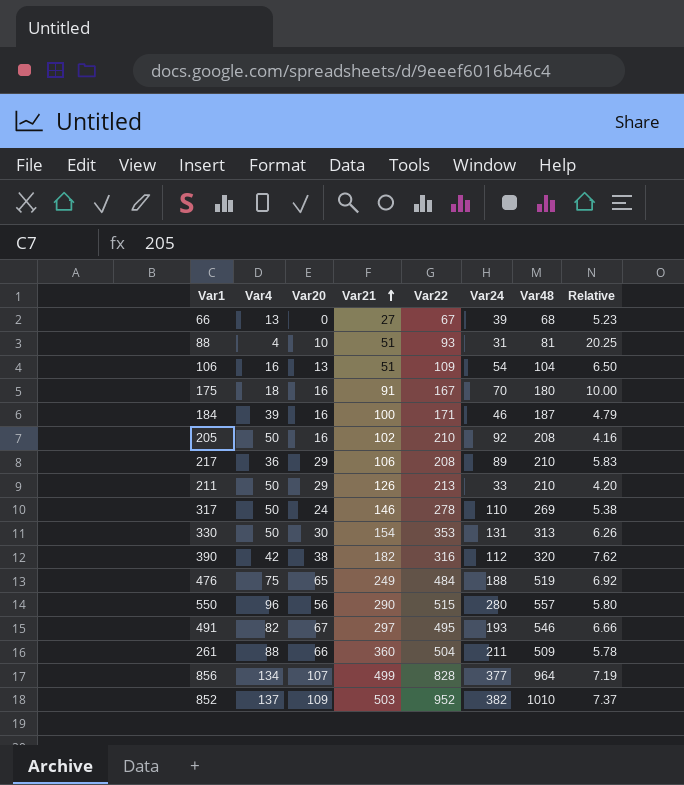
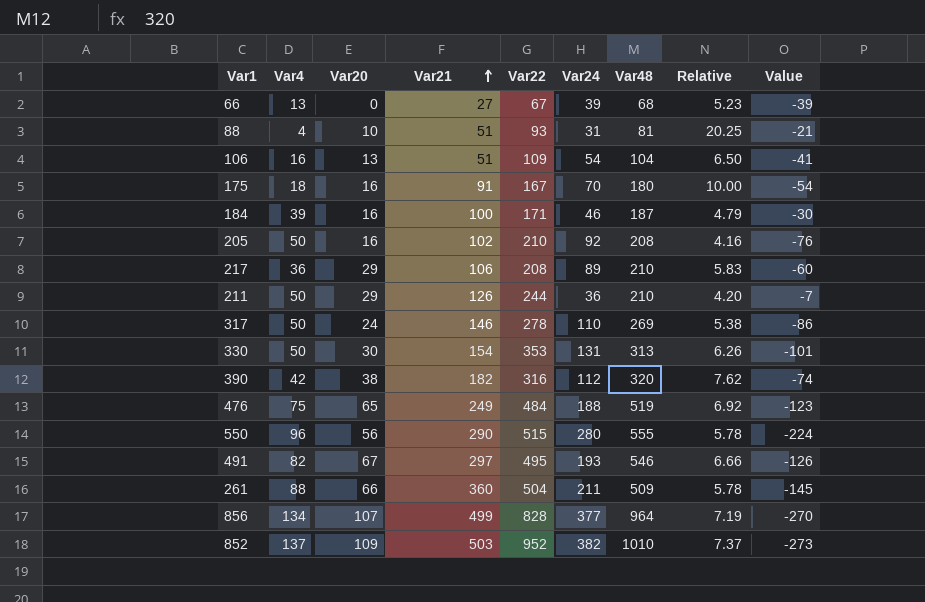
column Value | formula: none -> [Var20] - [Var24]
211 | Var22: 213 -> 244
211 | Var24: 33 -> 36
550 | Var48: 557 -> 555
550 | Relative: 5.80 -> 5.78

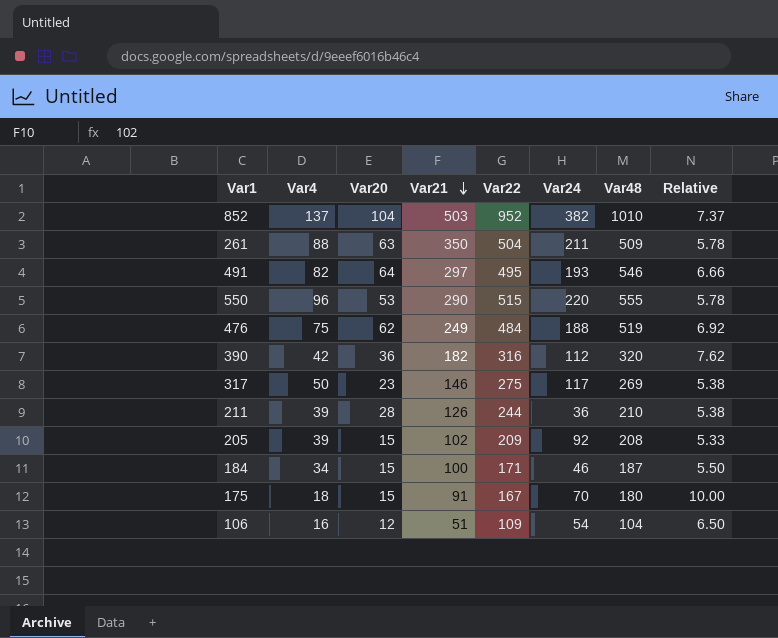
row order: Var21 ascending -> Var21 descending
column Value | formula: [Var20] - [Var24] -> none
row 66: 13 | 0 | 27 | 67 | 39 | 68 | 5.23 | -39 -> none
row 88: 4 | 10 | 51 | 93 | 31 | 81 | 20.25 | -21 -> none
row 217: 36 | 29 | 106 | 208 | 89 | 210 | 5.83 | -60 -> none
row 330: 50 | 30 | 154 | 353 | 131 | 313 | 6.26 | -101 -> none
row 856: 134 | 107 | 499 | 828 | 377 | 964 | 7.19 | -270 -> none
852 | Var20: 109 -> 104
261 | Var20: 66 -> 63
261 | Var21: 360 -> 350
491 | Var20: 67 -> 64
550 | Var20: 56 -> 53
550 | Var24: 280 -> 220
476 | Var20: 65 -> 62
390 | Var20: 38 -> 36
317 | Var20: 24 -> 23
317 | Var22: 278 -> 275
317 | Var24: 110 -> 117
211 | Var4: 50 -> 39
211 | Var20: 29 -> 28
211 | Relative: 4.20 -> 5.38
205 | Var4: 50 -> 39
205 | Var20: 16 -> 15
205 | Var22: 210 -> 209
205 | Relative: 4.16 -> 5.33
184 | Var4: 39 -> 34
184 | Var20: 16 -> 15
184 | Relative: 4.79 -> 5.50
175 | Var20: 16 -> 15
106 | Var20: 13 -> 12

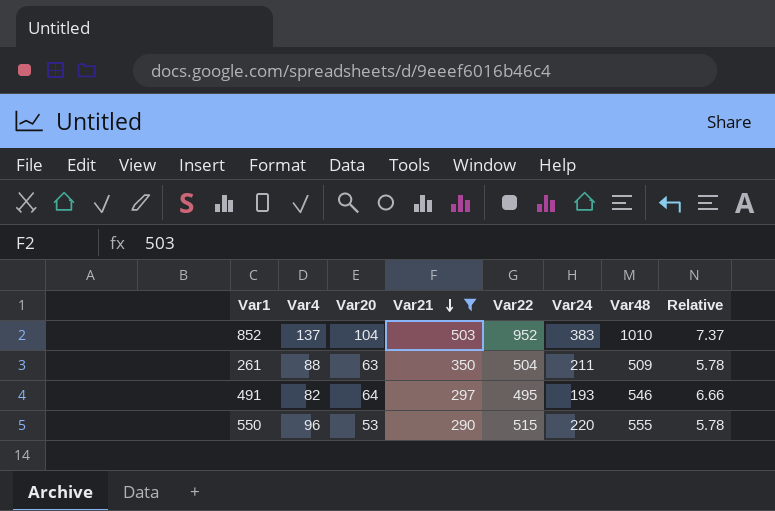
filter: none -> Var21 >= 290
852 | Var24: 382 -> 383

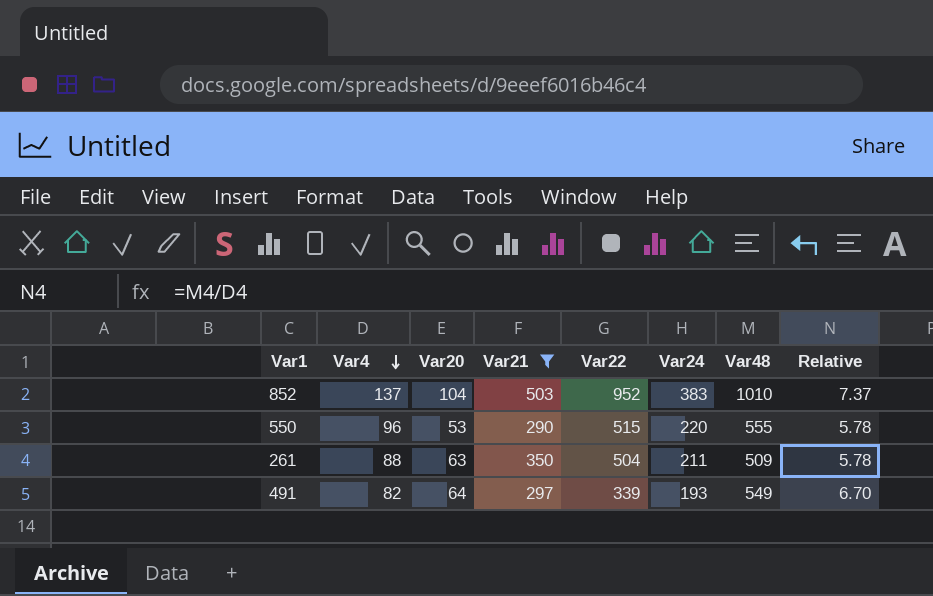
row order: Var21 descending -> Var4 descending
491 | Var22: 495 -> 339
491 | Var48: 546 -> 549
491 | Relative: 6.66 -> 6.70

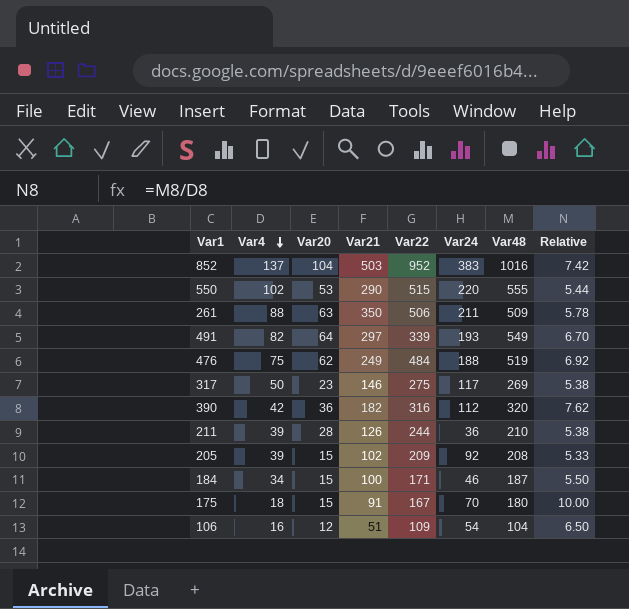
filter: Var21 >= 290 -> none
852 | Var48: 1010 -> 1016
852 | Relative: 7.37 -> 7.42
550 | Var4: 96 -> 102
550 | Relative: 5.78 -> 5.44
261 | Var22: 504 -> 506

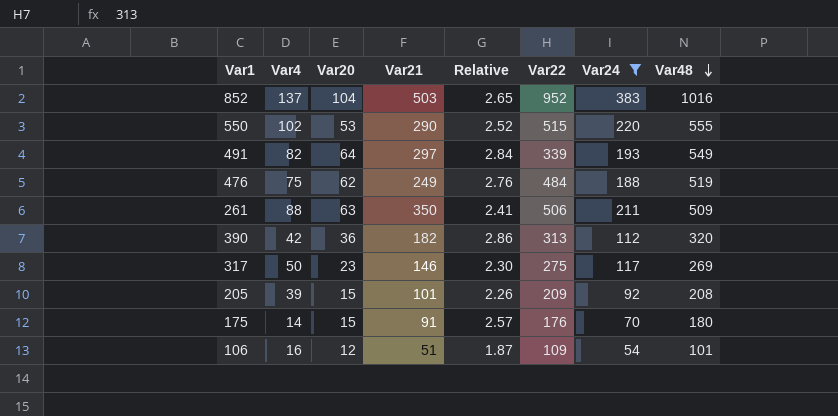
filter: none -> Var24 >= 54
row order: Var4 descending -> Var48 descending
column Relative | formula: [Var48] / [Var4] -> [Var48] / [Var24]
column Relative | position: 8 -> 5
390 | Var22: 316 -> 313
205 | Var21: 102 -> 101
175 | Var4: 18 -> 14
175 | Var22: 167 -> 176
106 | Var48: 104 -> 101

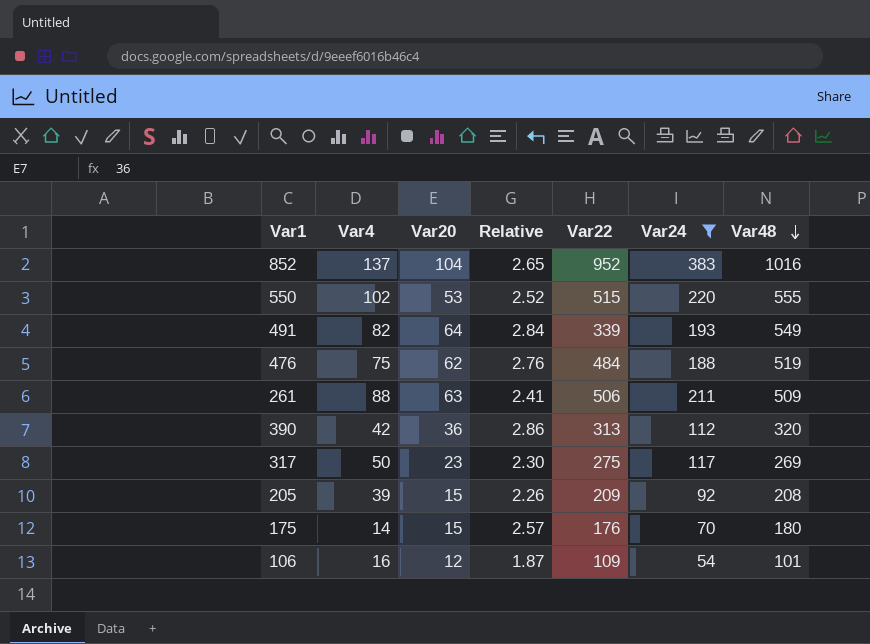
column Var21 | position: 4 -> none

